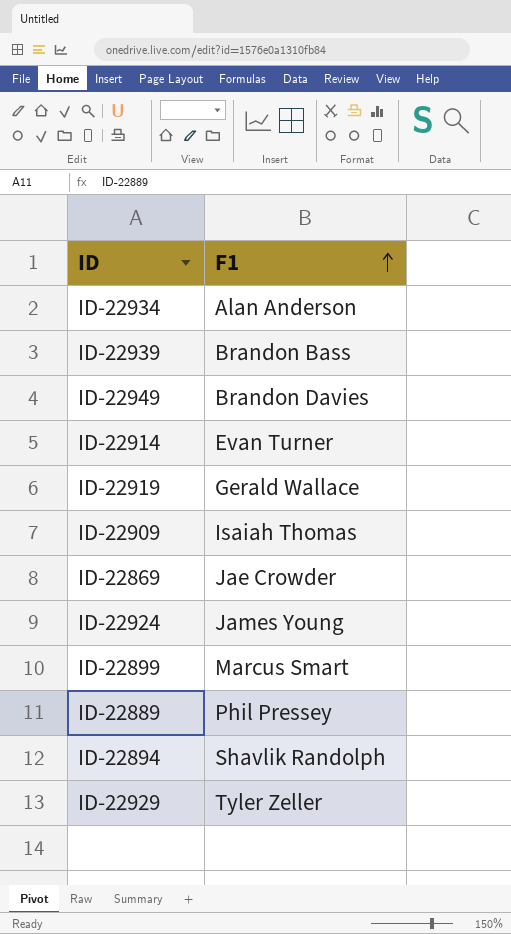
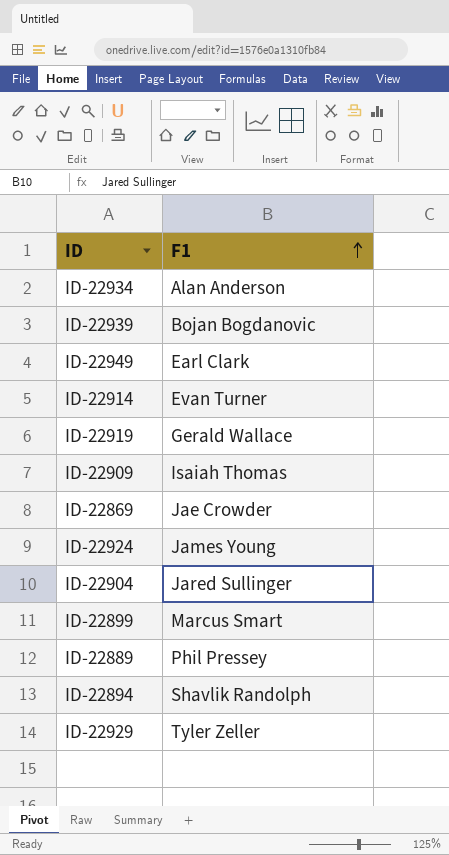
ID-22939 | F1: Brandon Bass -> Bojan Bogdanovic
ID-22949 | F1: Brandon Davies -> Earl Clark
row ID-22904: none -> Jared Sullinger

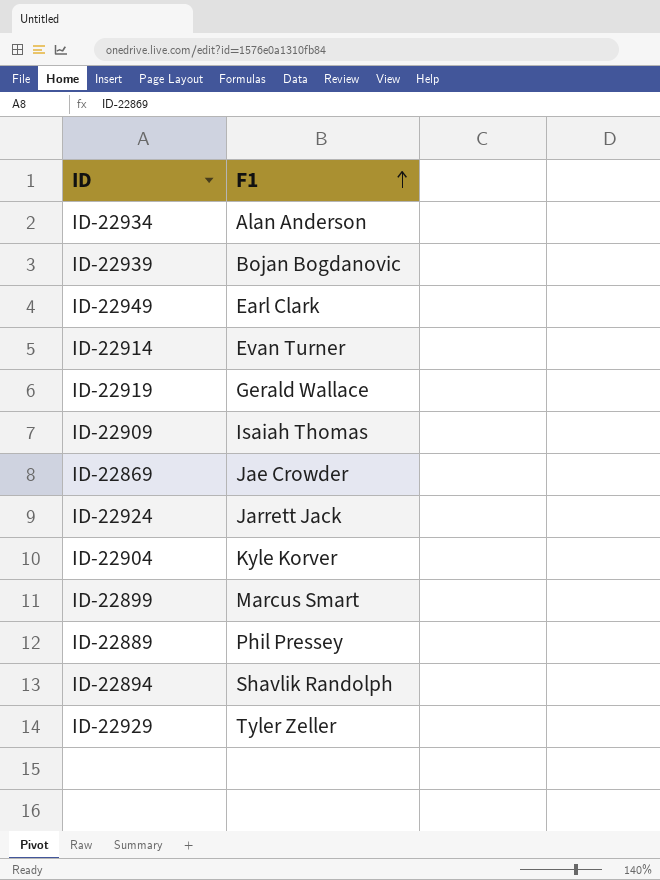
ID-22924 | F1: James Young -> Jarrett Jack
ID-22904 | F1: Jared Sullinger -> Kyle Korver

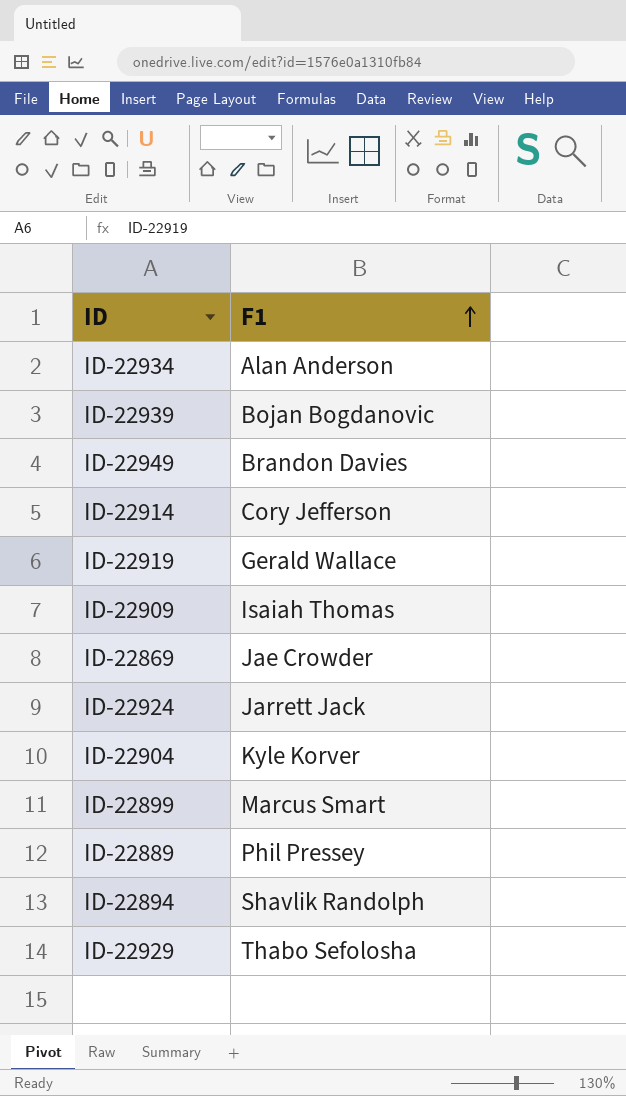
ID-22949 | F1: Earl Clark -> Brandon Davies
ID-22914 | F1: Evan Turner -> Cory Jefferson
ID-22929 | F1: Tyler Zeller -> Thabo Sefolosha

